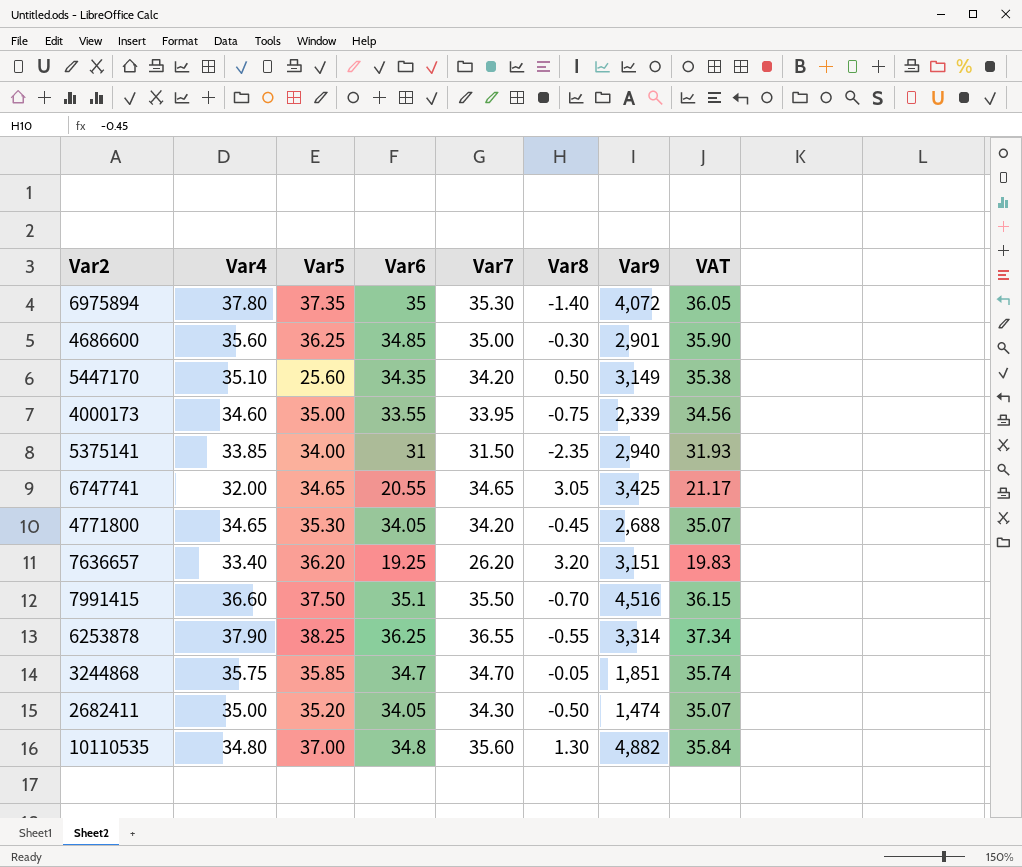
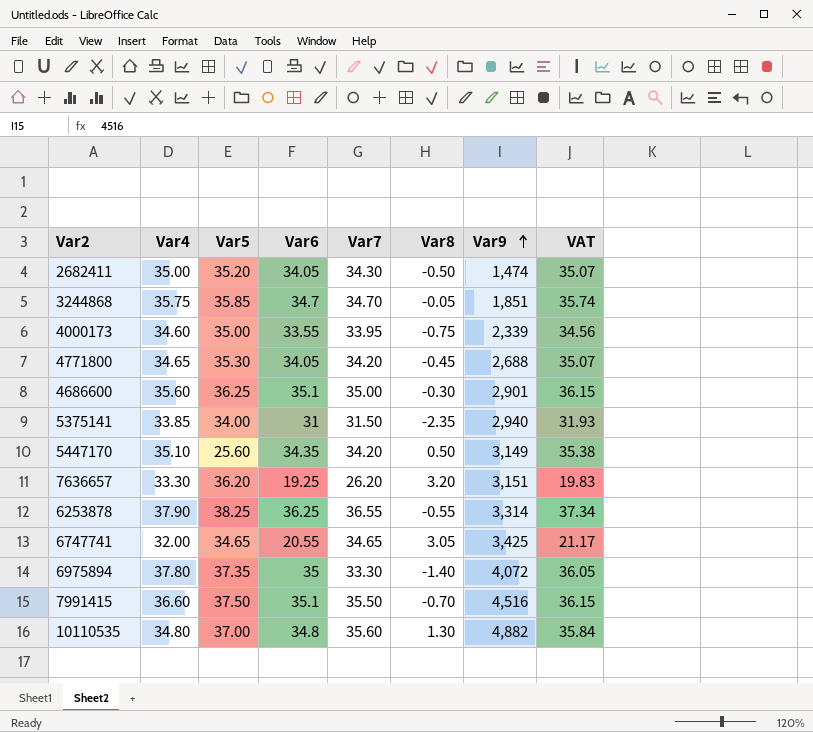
row order: none -> Var9 ascending
4686600 | Var6: 34.85 -> 35.1
4686600 | VAT: 35.90 -> 36.15
7636657 | Var4: 33.40 -> 33.30
6975894 | Var7: 35.30 -> 33.30

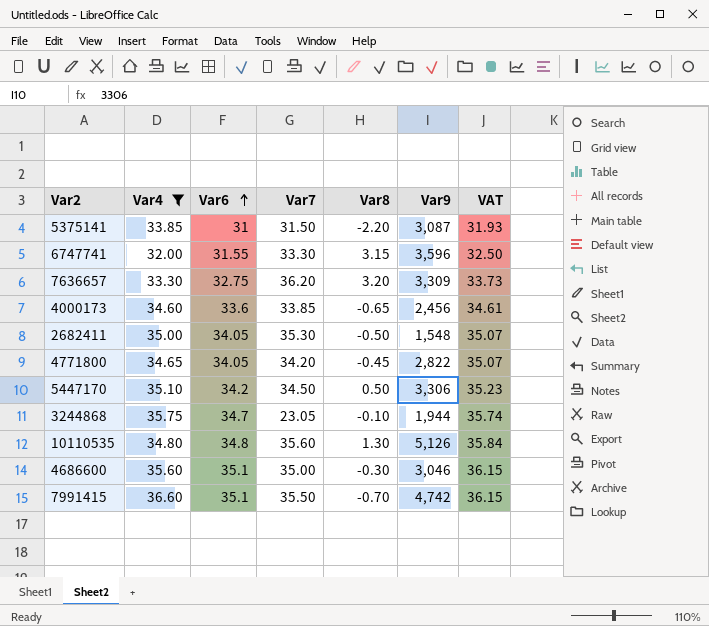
filter: none -> Var4 <= 36.60
row order: Var9 ascending -> Var6 ascending
column Var5 | position: 3 -> none
5375141 | Var8: -2.35 -> -2.20
5375141 | Var9: 2,940 -> 3,087
6747741 | Var6: 20.55 -> 31.55
6747741 | Var7: 34.65 -> 33.30
6747741 | Var8: 3.05 -> 3.15
6747741 | Var9: 3,425 -> 3,596
6747741 | VAT: 21.17 -> 32.50
7636657 | Var6: 19.25 -> 32.75
7636657 | Var7: 26.20 -> 36.20
7636657 | Var9: 3,151 -> 3,309
7636657 | VAT: 19.83 -> 33.73
4000173 | Var6: 33.55 -> 33.6
4000173 | Var7: 33.95 -> 33.85
4000173 | Var8: -0.75 -> -0.65
4000173 | Var9: 2,339 -> 2,456
4000173 | VAT: 34.56 -> 34.61
2682411 | Var7: 34.30 -> 35.30
2682411 | Var9: 1,474 -> 1,548
4771800 | Var9: 2,688 -> 2,822
5447170 | Var6: 34.35 -> 34.2
5447170 | Var7: 34.20 -> 34.50
5447170 | Var9: 3,149 -> 3,306
5447170 | VAT: 35.38 -> 35.23
3244868 | Var7: 34.70 -> 23.05
3244868 | Var8: -0.05 -> -0.10
3244868 | Var9: 1,851 -> 1,944
10110535 | Var9: 4,882 -> 5,126
4686600 | Var9: 2,901 -> 3,046
7991415 | Var9: 4,516 -> 4,742

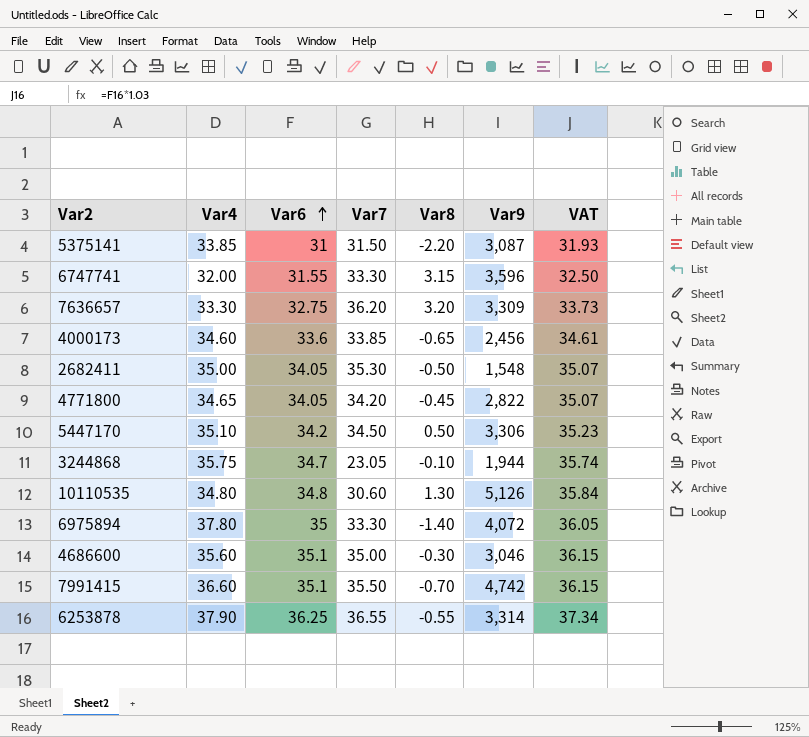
filter: Var4 <= 36.60 -> none
10110535 | Var7: 35.60 -> 30.60

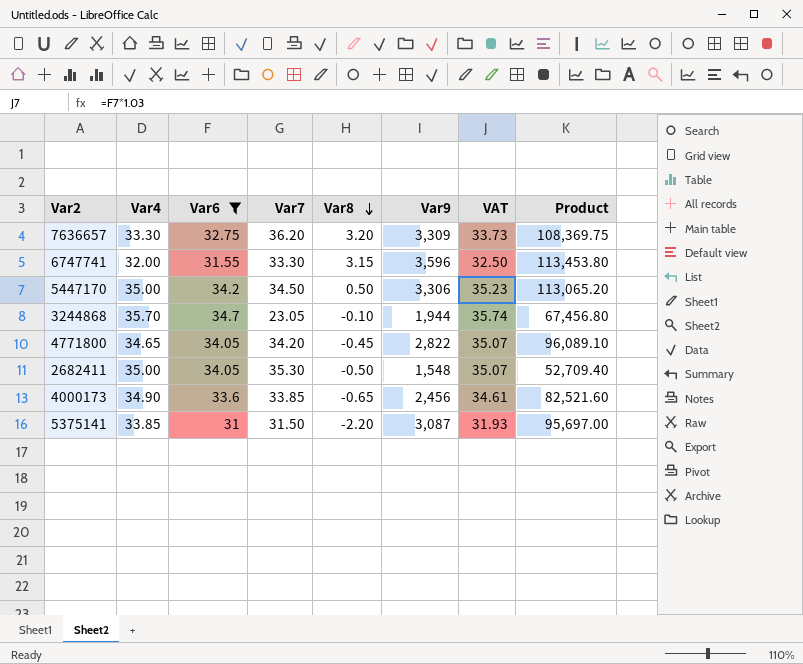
filter: none -> Var6 <= 34.7
row order: Var6 ascending -> Var8 descending
column Product | formula: none -> [Var6] * [Var9]
5447170 | Var4: 35.10 -> 35.00
3244868 | Var4: 35.75 -> 35.70
4000173 | Var4: 34.60 -> 34.90

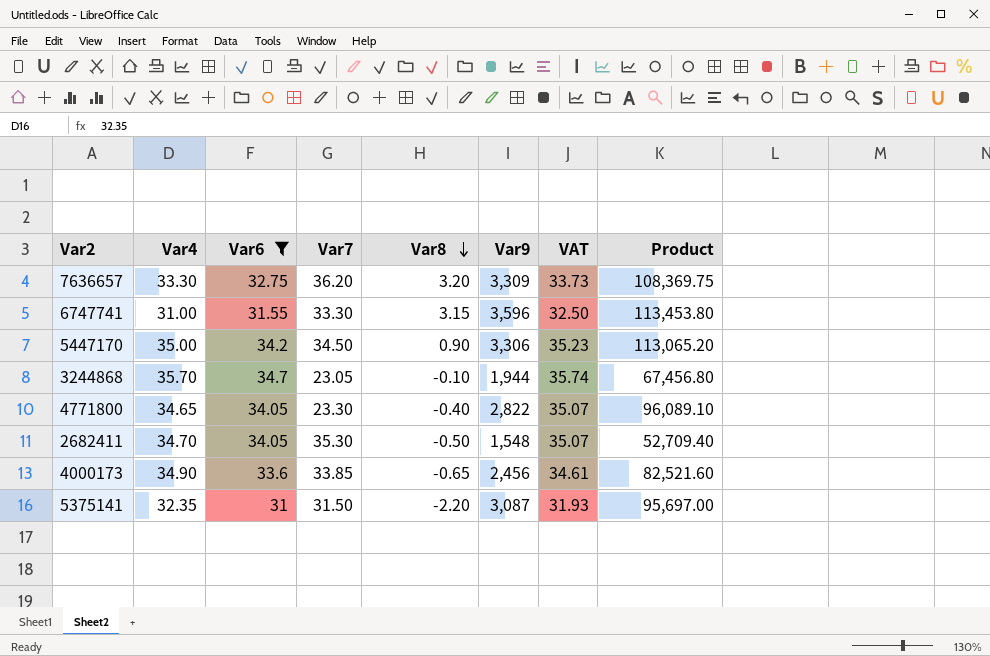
6747741 | Var4: 32.00 -> 31.00
5447170 | Var8: 0.50 -> 0.90
4771800 | Var7: 34.20 -> 23.30
4771800 | Var8: -0.45 -> -0.40
2682411 | Var4: 35.00 -> 34.70
5375141 | Var4: 33.85 -> 32.35

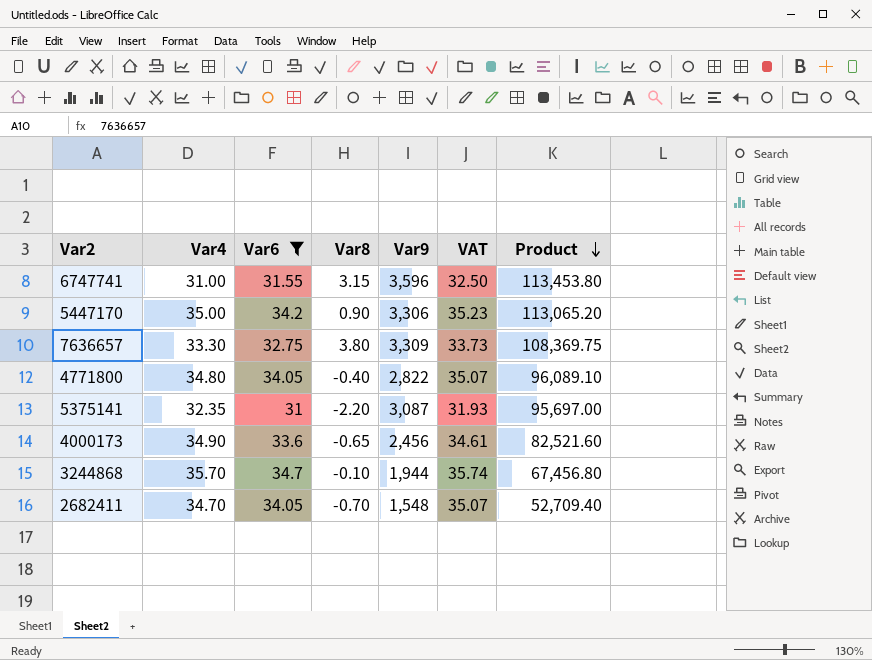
row order: Var8 descending -> Product descending
column Var7 | position: 4 -> none
7636657 | Var8: 3.20 -> 3.80
4771800 | Var4: 34.65 -> 34.80
2682411 | Var8: -0.50 -> -0.70

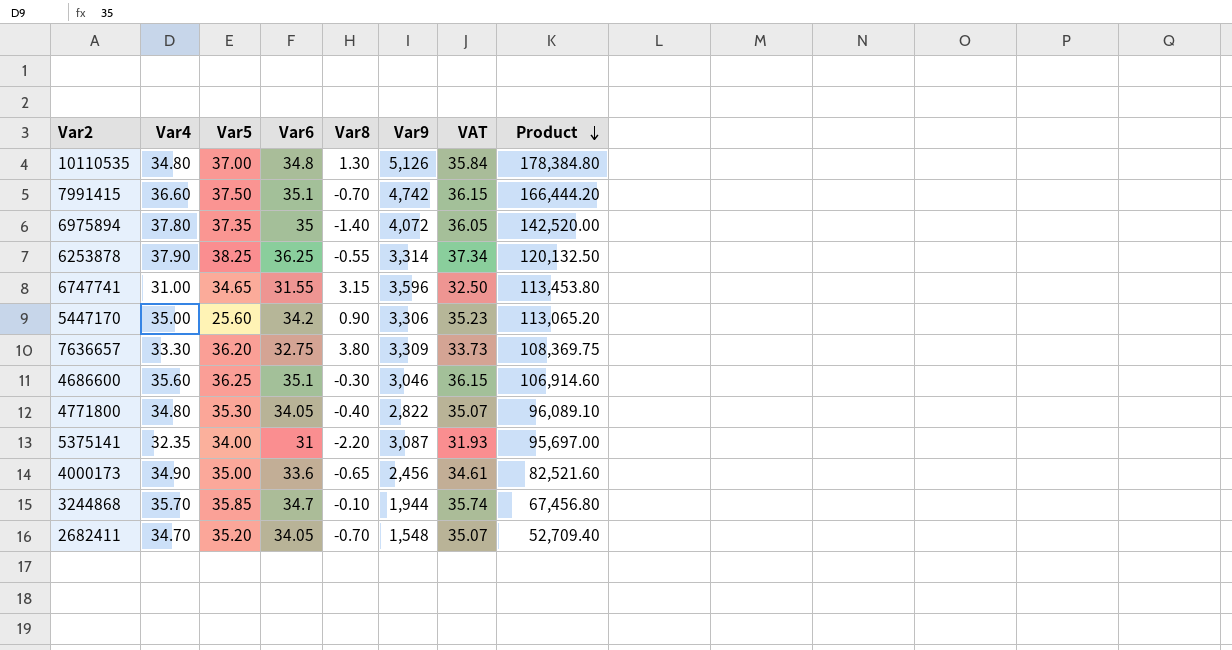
filter: Var6 <= 34.7 -> none
column Var5 | position: none -> 3

